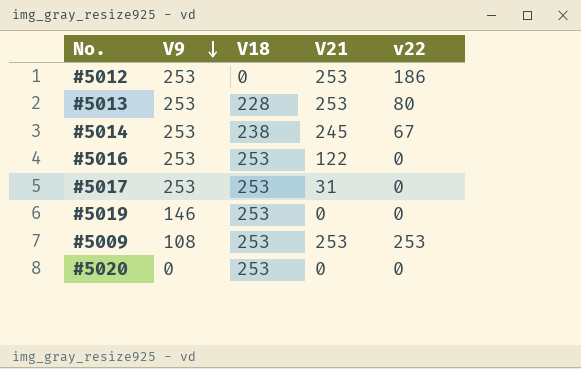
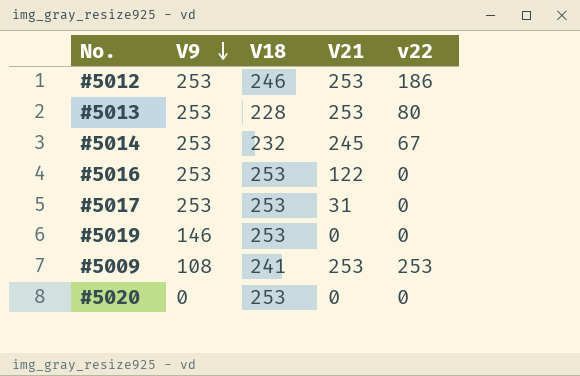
#5012 | V18: 0 -> 246
#5014 | V18: 238 -> 232
#5009 | V18: 253 -> 241

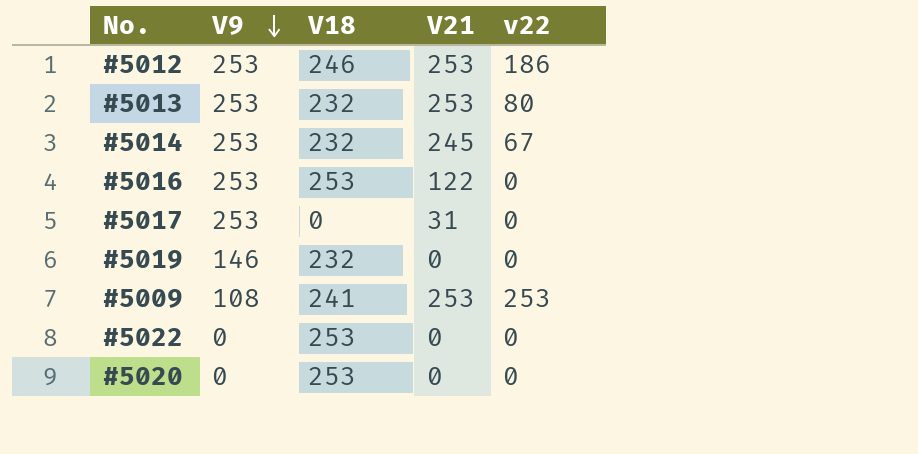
#5013 | V18: 228 -> 232
#5017 | V18: 253 -> 0
#5019 | V18: 253 -> 232
row #5022: none -> 0 | 253 | 0 | 0

